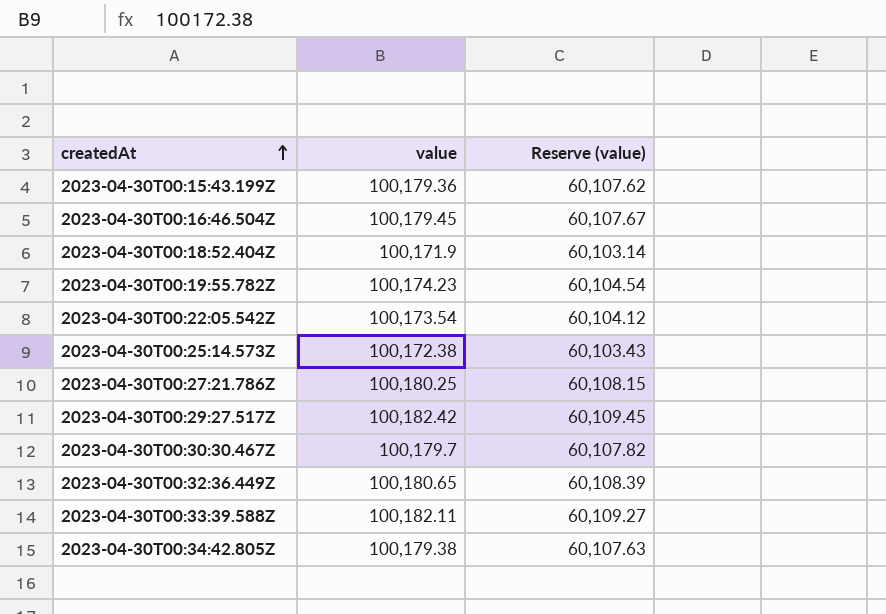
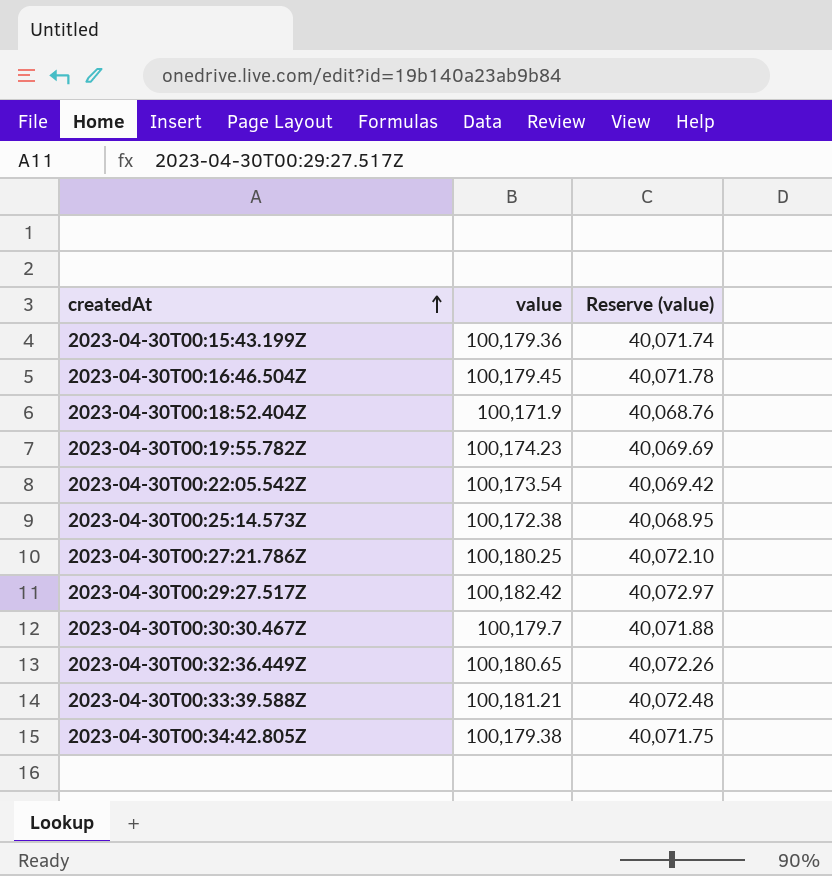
column Reserve (value) | formula: [value] * 0.6 -> [value] * 0.4
2023-04-30T00:33:39.588Z | value: 100,182.11 -> 100,181.21

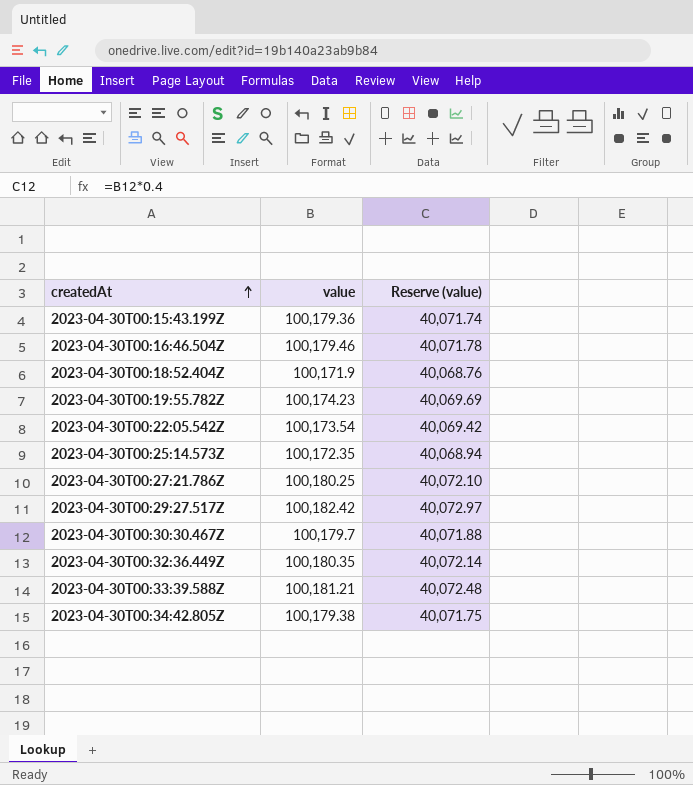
2023-04-30T00:16:46.504Z | value: 100,179.45 -> 100,179.46
2023-04-30T00:25:14.573Z | value: 100,172.38 -> 100,172.35
2023-04-30T00:25:14.573Z | Reserve (value): 40,068.95 -> 40,068.94
2023-04-30T00:32:36.449Z | value: 100,180.65 -> 100,180.35
2023-04-30T00:32:36.449Z | Reserve (value): 40,072.26 -> 40,072.14

